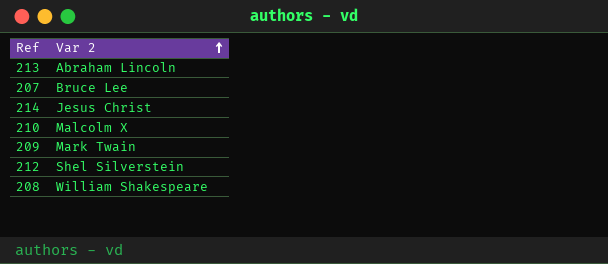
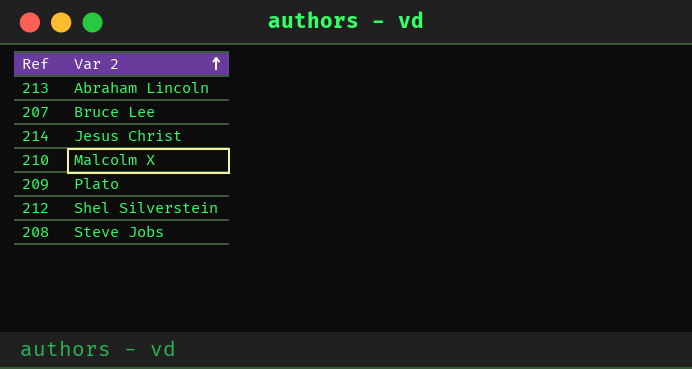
209 | Var 2: Mark Twain -> Plato
208 | Var 2: William Shakespeare -> Steve Jobs

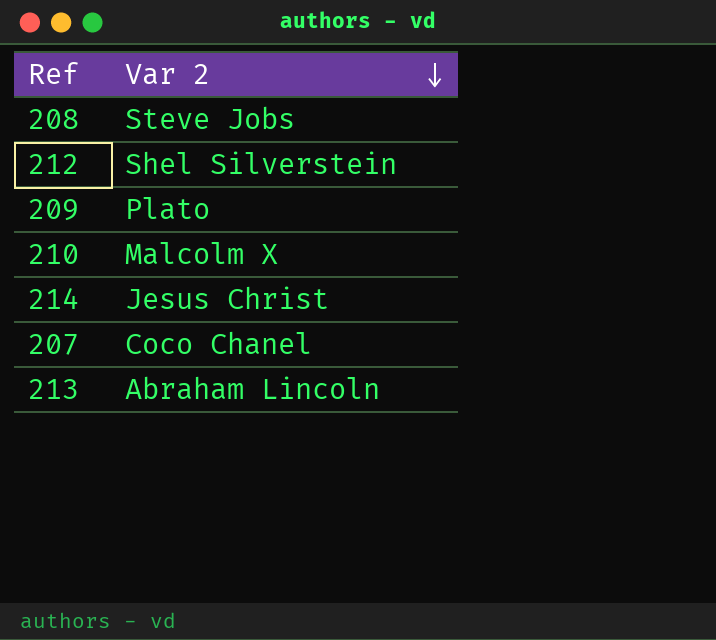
row order: Var 2 ascending -> Var 2 descending
207 | Var 2: Bruce Lee -> Coco Chanel

